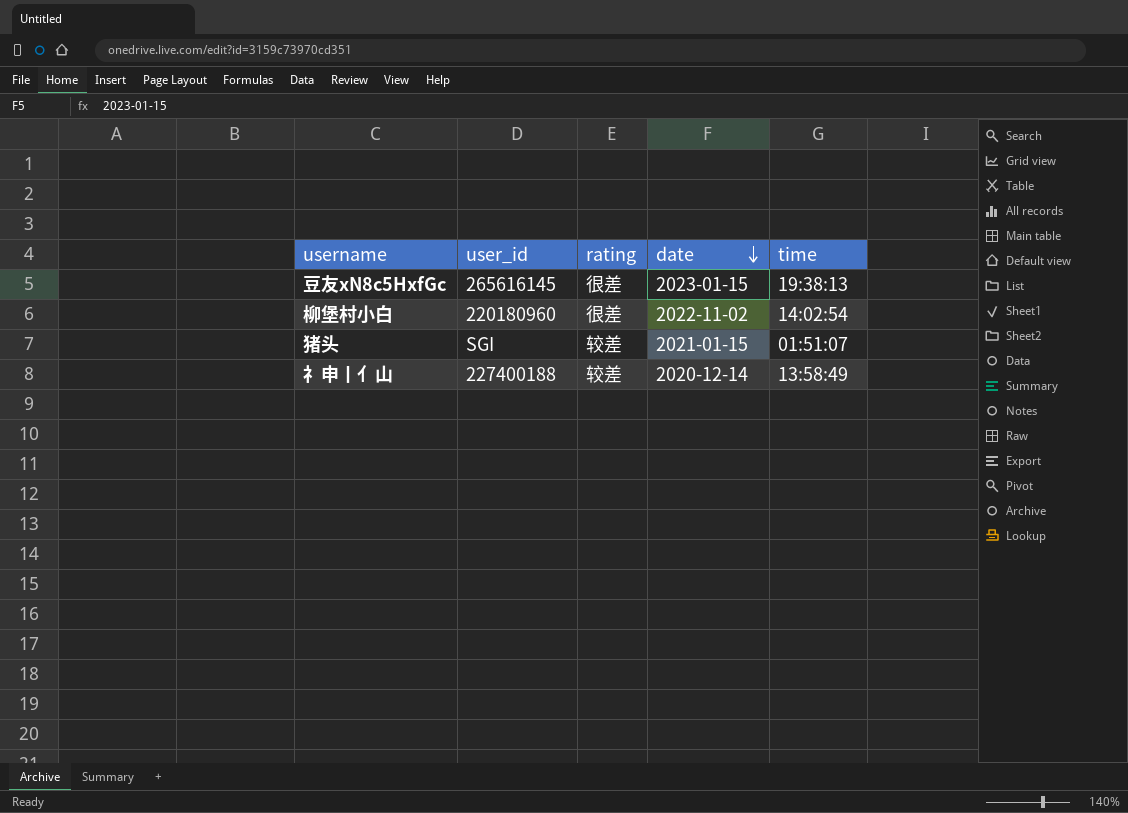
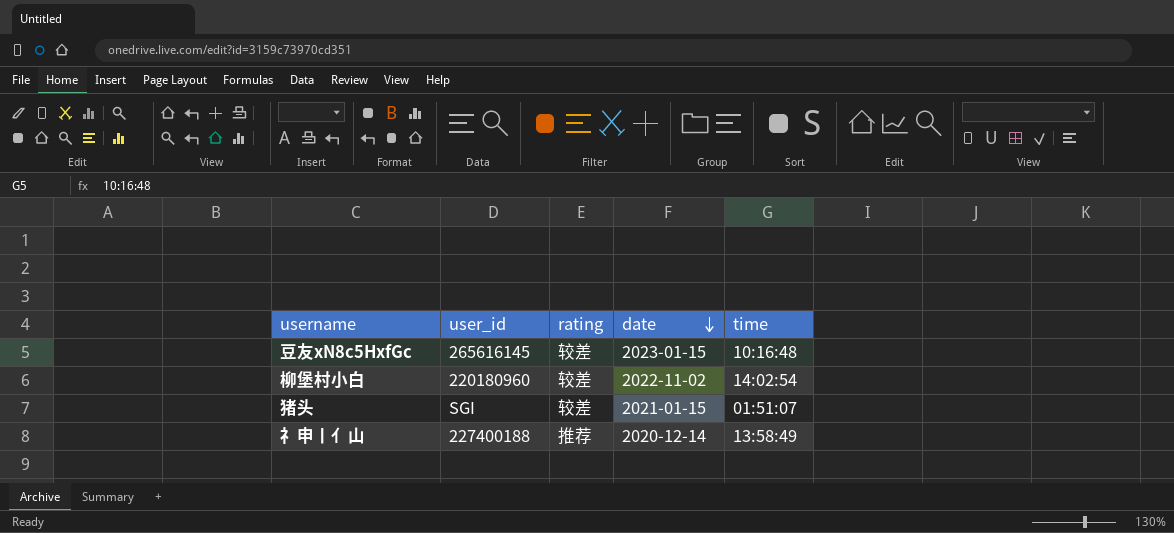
豆友xN8c5HxfGc | rating: 很差 -> 较差
豆友xN8c5HxfGc | time: 19:38:13 -> 10:16:48
柳堡村小白 | rating: 很差 -> 较差
礻申丨亻山 | rating: 较差 -> 推荐

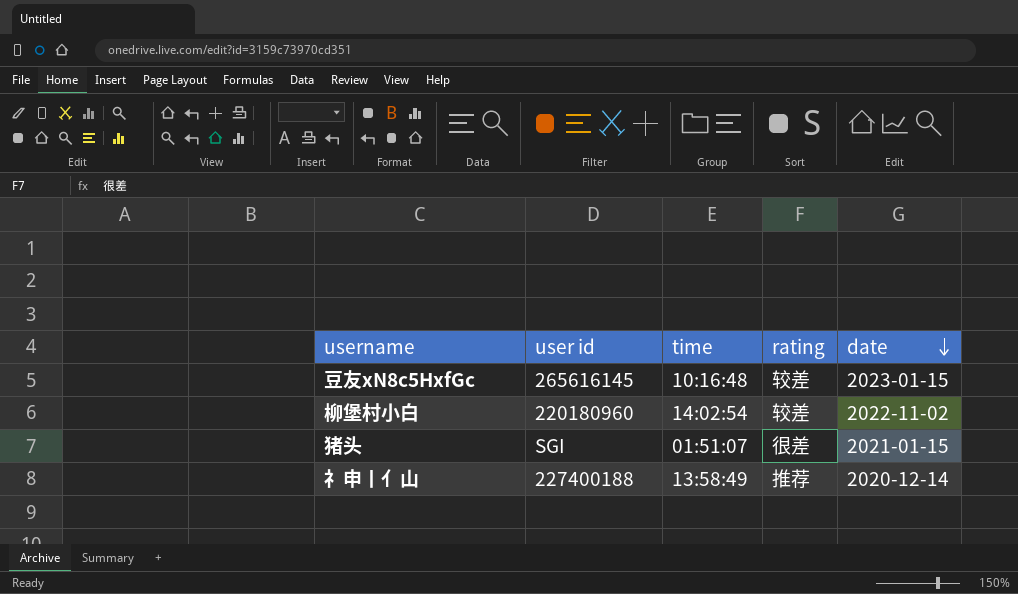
column name: user_id -> user id
column time | position: 5 -> 3
猪头 | rating: 较差 -> 很差

